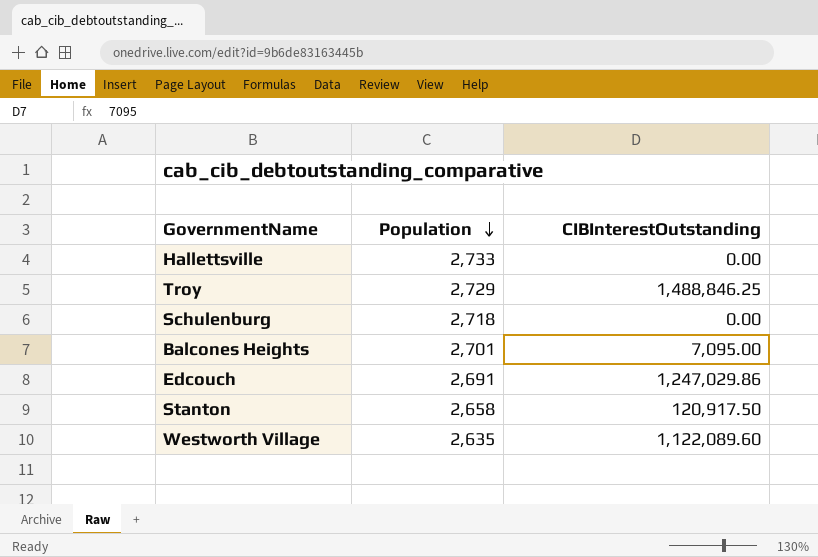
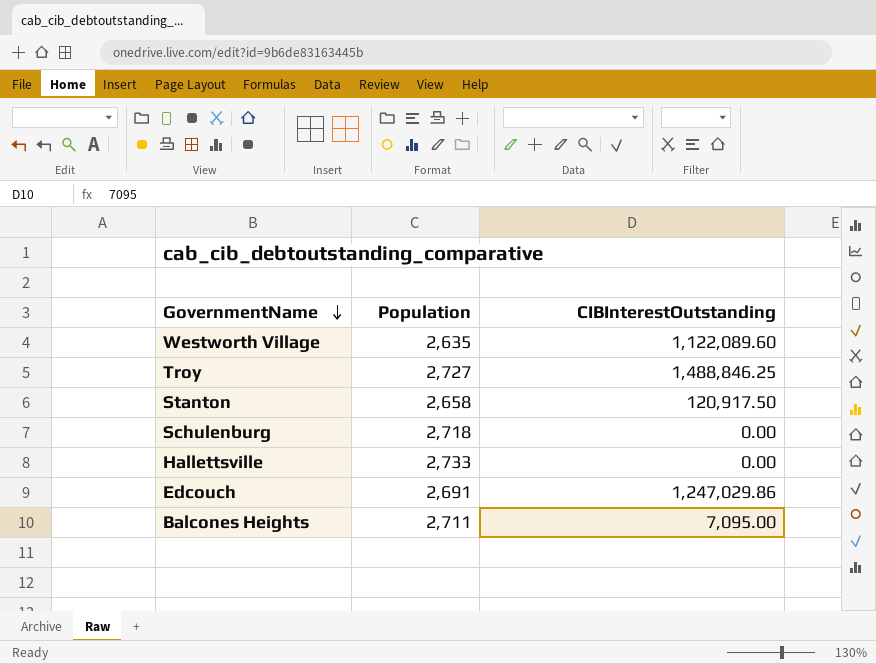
row order: Population descending -> GovernmentName descending
Troy | Population: 2,729 -> 2,727
Balcones Heights | Population: 2,701 -> 2,711

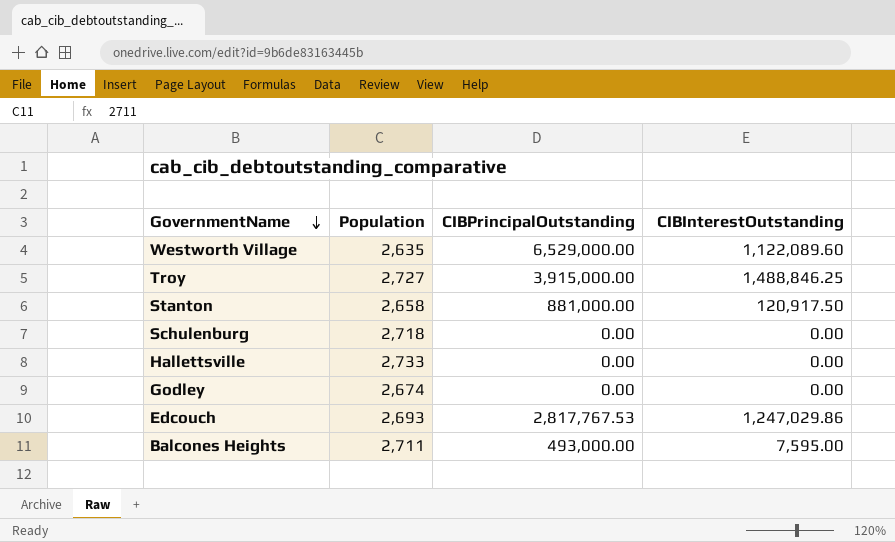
column CIBPrincipalOutstanding | position: none -> 3
row Godley: none -> 2,674 | 0.00 | 0.00
Edcouch | Population: 2,691 -> 2,693
Balcones Heights | CIBInterestOutstanding: 7,095.00 -> 7,595.00

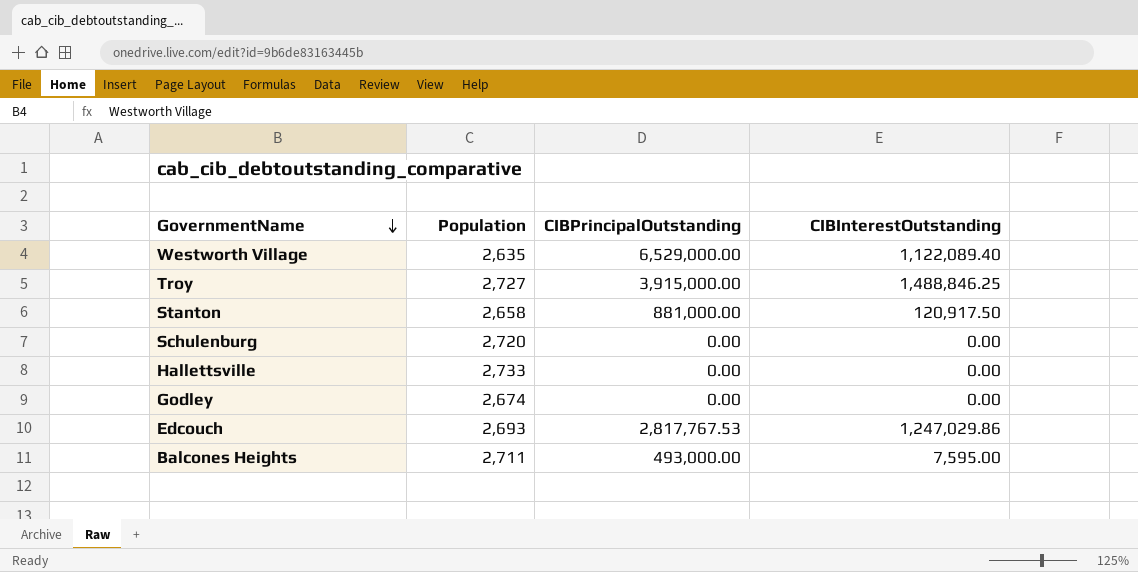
Westworth Village | CIBInterestOutstanding: 1,122,089.60 -> 1,122,089.40
Schulenburg | Population: 2,718 -> 2,720

